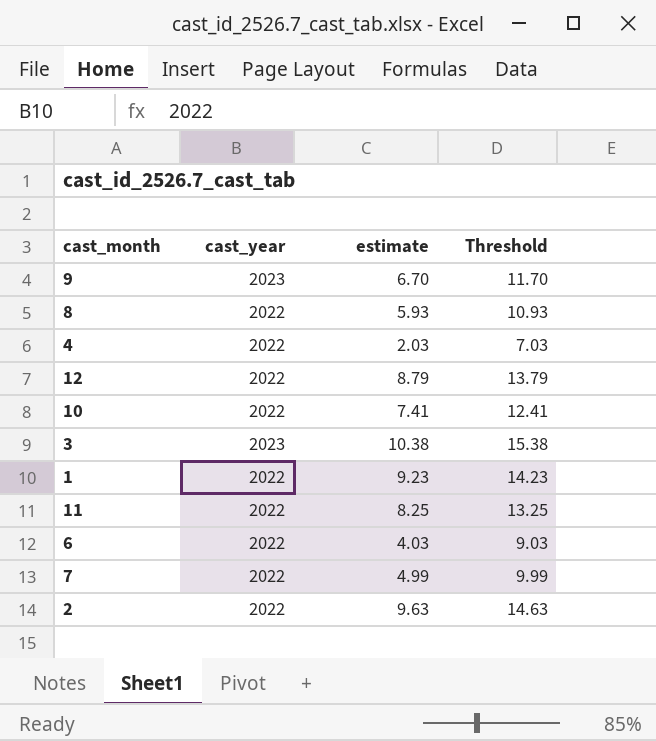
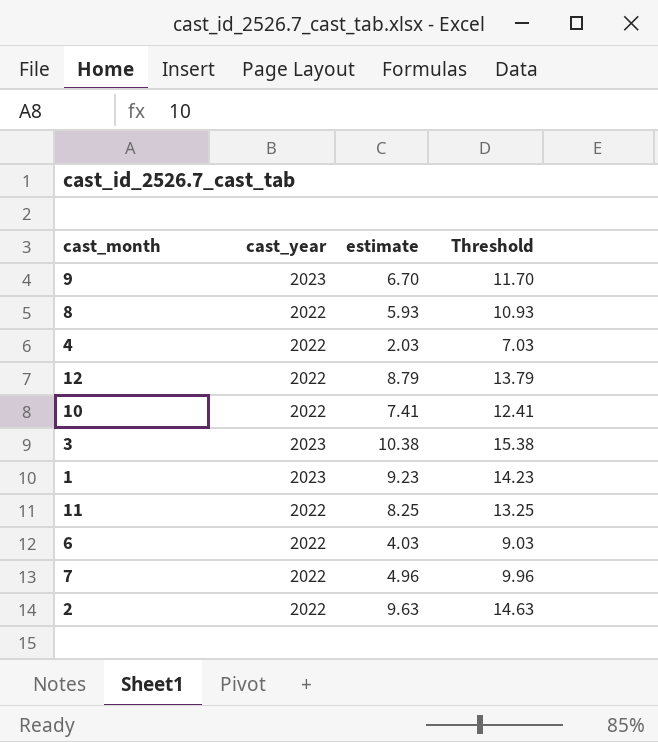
1 | cast_year: 2022 -> 2023
7 | estimate: 4.99 -> 4.96
7 | Threshold: 9.99 -> 9.96

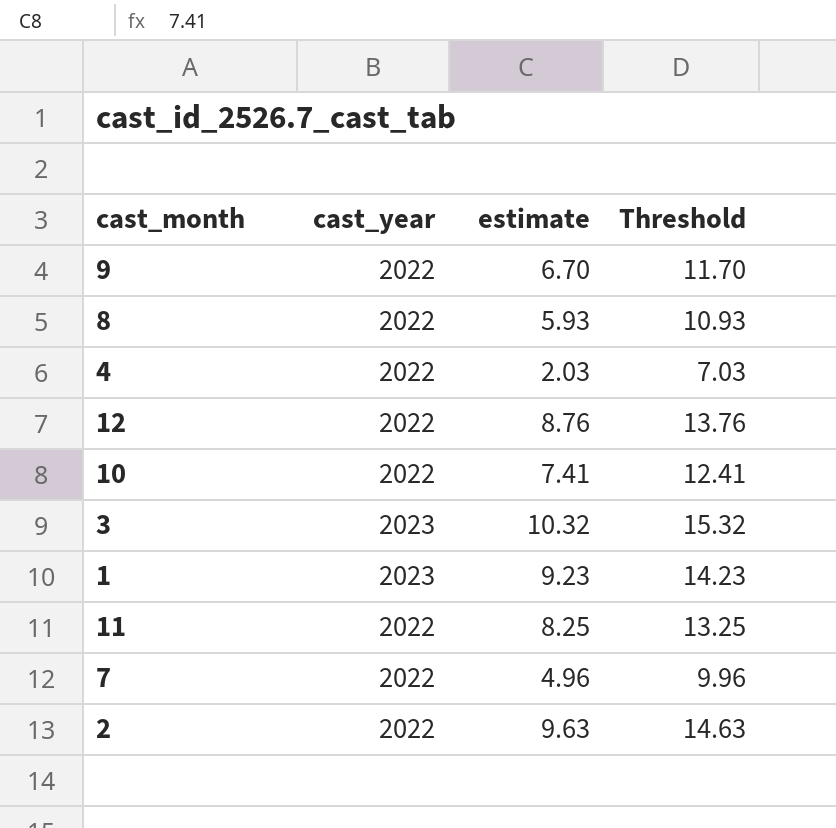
row 6: 2022 | 4.03 | 9.03 -> none
9 | cast_year: 2023 -> 2022
12 | estimate: 8.79 -> 8.76
12 | Threshold: 13.79 -> 13.76
3 | estimate: 10.38 -> 10.32
3 | Threshold: 15.38 -> 15.32

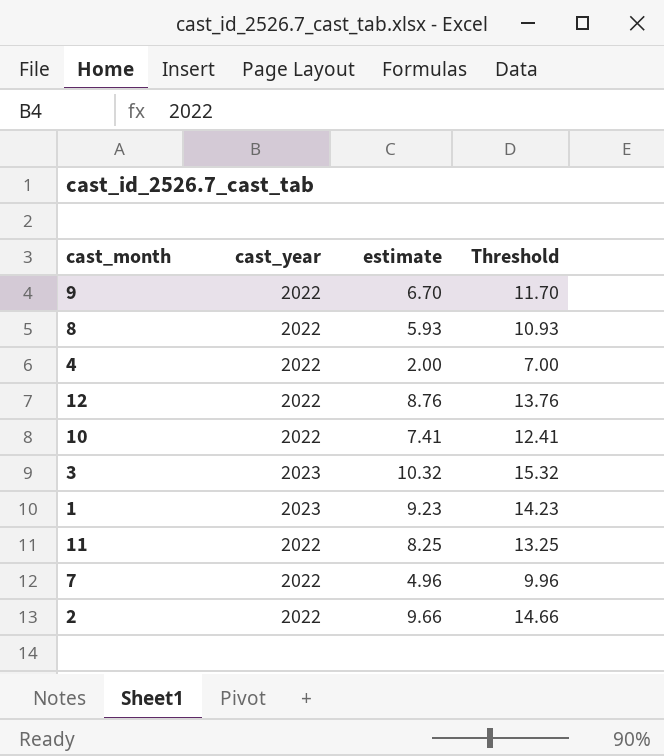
4 | estimate: 2.03 -> 2.00
4 | Threshold: 7.03 -> 7.00
2 | estimate: 9.63 -> 9.66
2 | Threshold: 14.63 -> 14.66

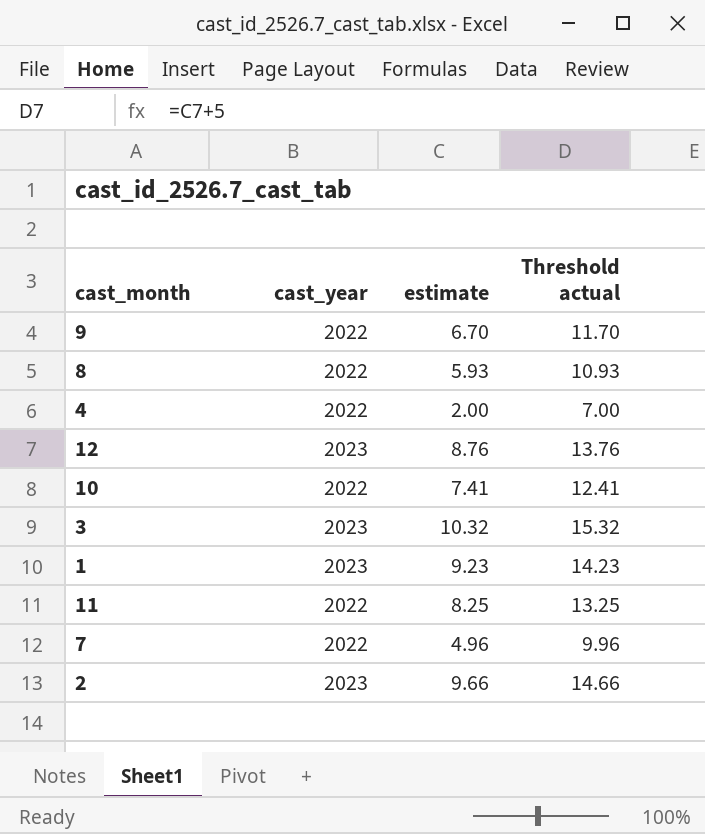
column name: Threshold -> Threshold actual
12 | cast_year: 2022 -> 2023
2 | cast_year: 2022 -> 2023

